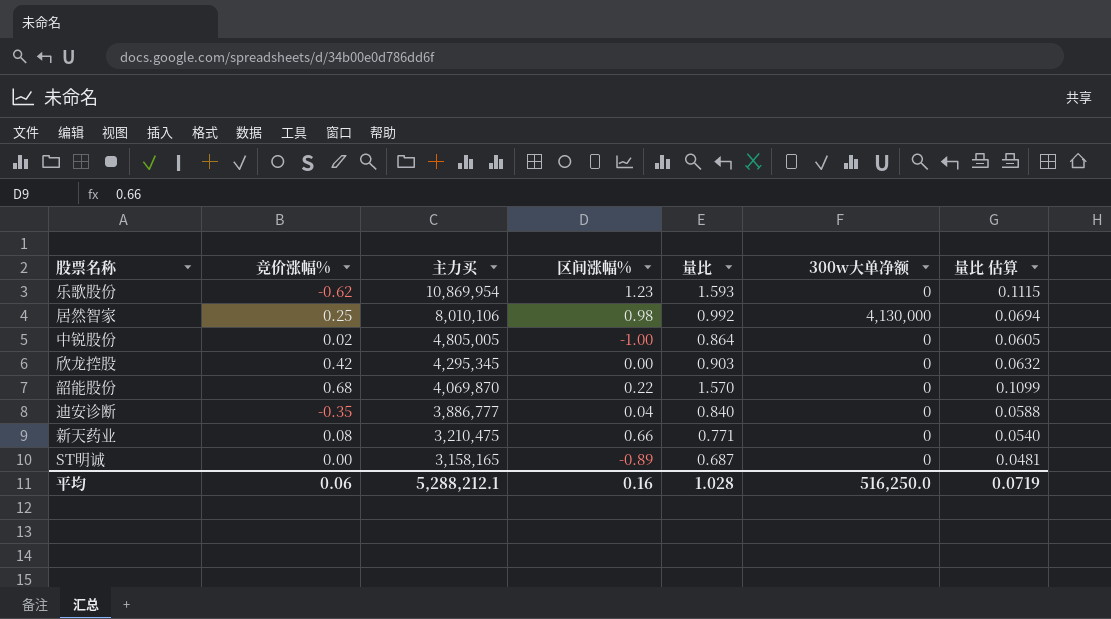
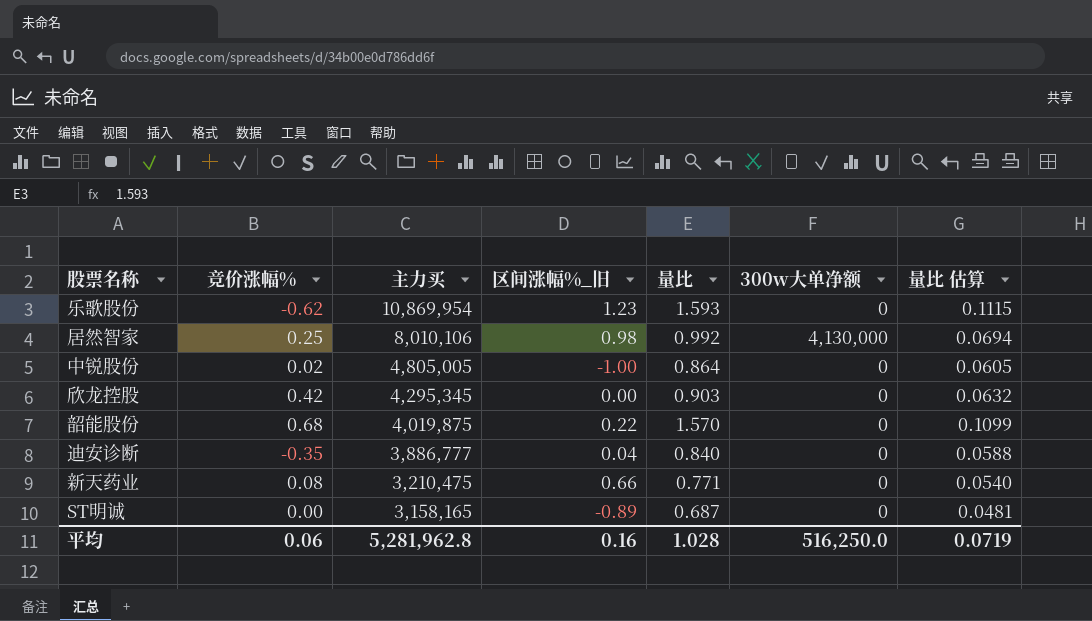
column name: 区间涨幅% -> 区间涨幅%_旧
韶能股份 | 主力买: 4,069,870 -> 4,019,875
平均 | 主力买: 5,288,212.1 -> 5,281,962.8

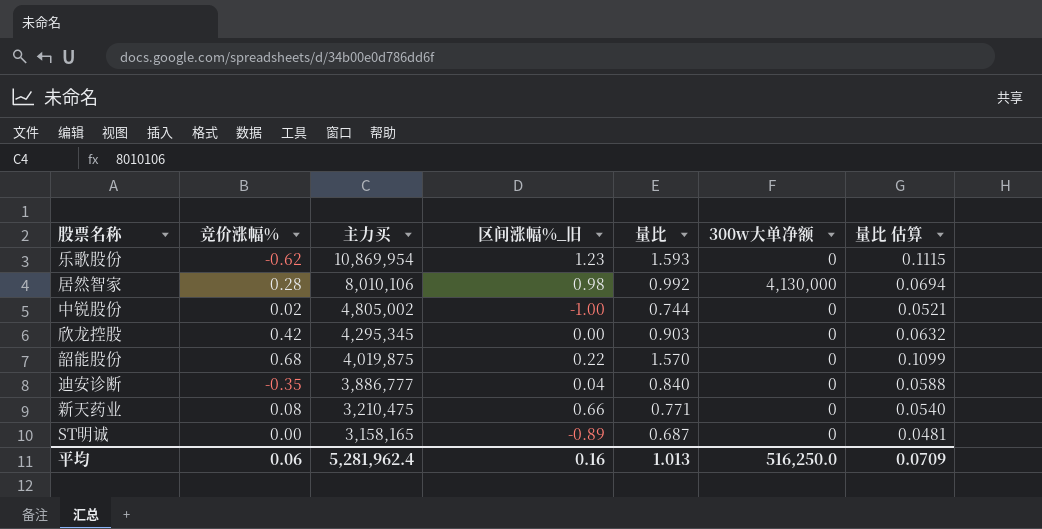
居然智家 | 竞价涨幅%: 0.25 -> 0.28
中锐股份 | 主力买: 4,805,005 -> 4,805,002
中锐股份 | 量比: 0.864 -> 0.744
中锐股份 | 量比 估算: 0.0605 -> 0.0521
平均 | 主力买: 5,281,962.8 -> 5,281,962.4
平均 | 量比: 1.028 -> 1.013
平均 | 量比 估算: 0.0719 -> 0.0709

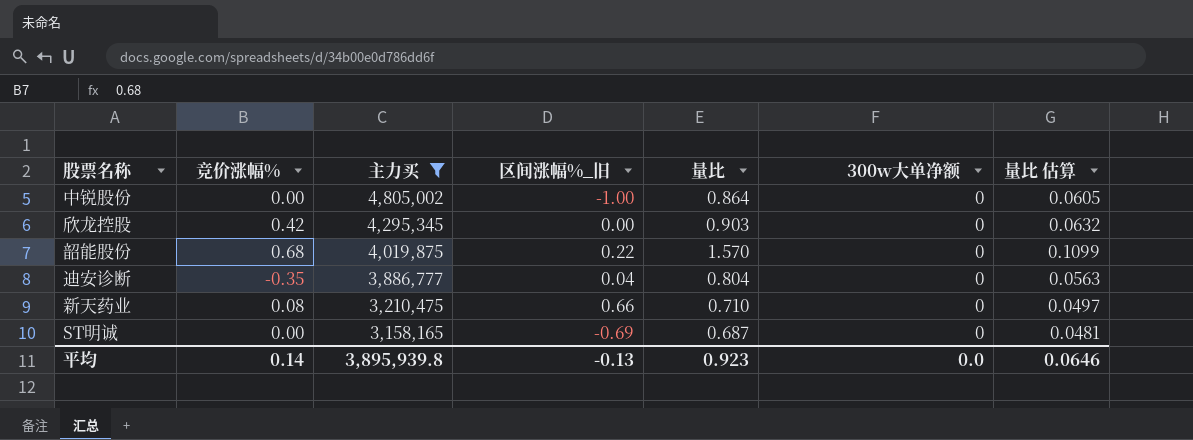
filter: none -> 主力买 <= 4,805,002
中锐股份 | 竞价涨幅%: 0.02 -> 0.00
中锐股份 | 量比: 0.744 -> 0.864
中锐股份 | 量比 估算: 0.0521 -> 0.0605
迪安诊断 | 量比: 0.840 -> 0.804
迪安诊断 | 量比 估算: 0.0588 -> 0.0563
新天药业 | 量比: 0.771 -> 0.710
新天药业 | 量比 估算: 0.0540 -> 0.0497
ST明诚 | 区间涨幅%_旧: -0.89 -> -0.69
平均 | 竞价涨幅%: 0.06 -> 0.14
平均 | 主力买: 5,281,962.4 -> 3,895,939.8
平均 | 区间涨幅%_旧: 0.16 -> -0.13
平均 | 量比: 1.013 -> 0.923
平均 | 300w大单净额: 516,250.0 -> 0.0
平均 | 量比 估算: 0.0709 -> 0.0646

